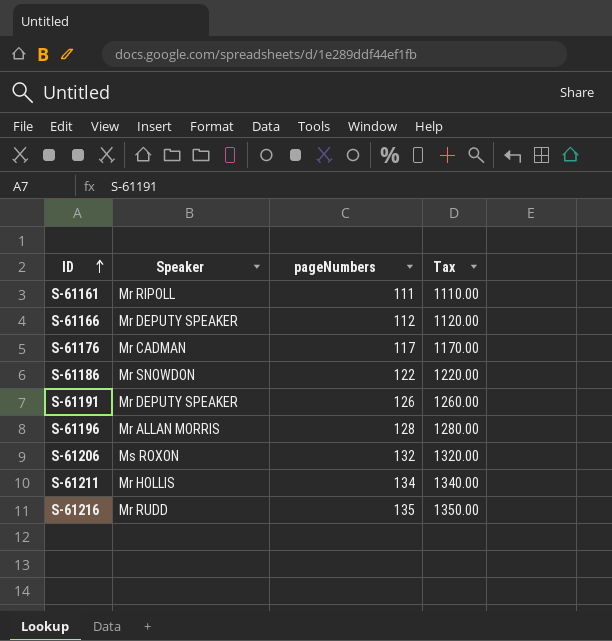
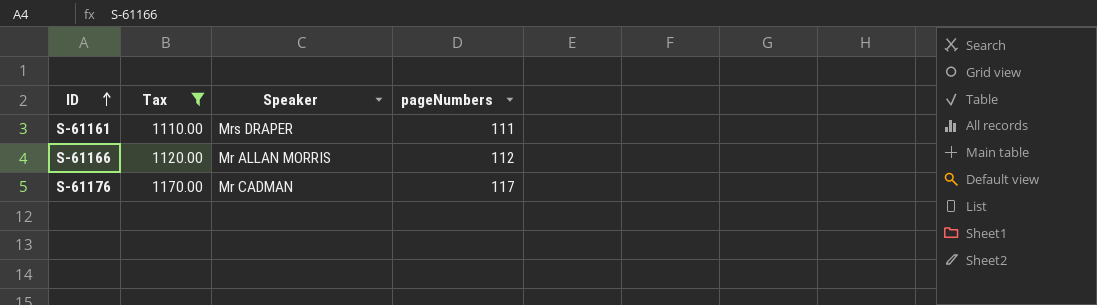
filter: none -> Tax <= 1170.00
column Tax | position: 4 -> 2
S-61161 | Speaker: Mr RIPOLL -> Mrs DRAPER
S-61166 | Speaker: Mr DEPUTY SPEAKER -> Mr ALLAN MORRIS

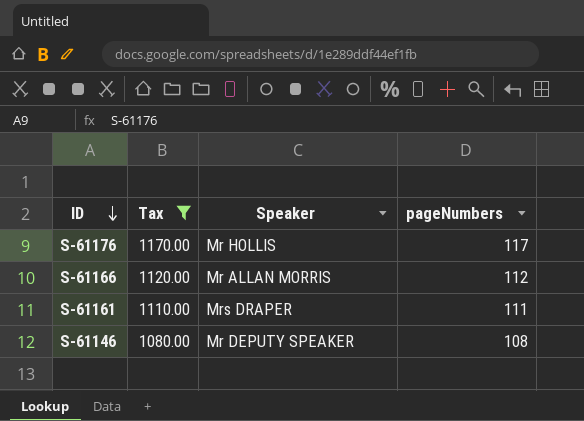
row order: ID ascending -> ID descending
S-61176 | Speaker: Mr CADMAN -> Mr HOLLIS
row S-61146: none -> 1080.00 | Mr DEPUTY SPEAKER | 108

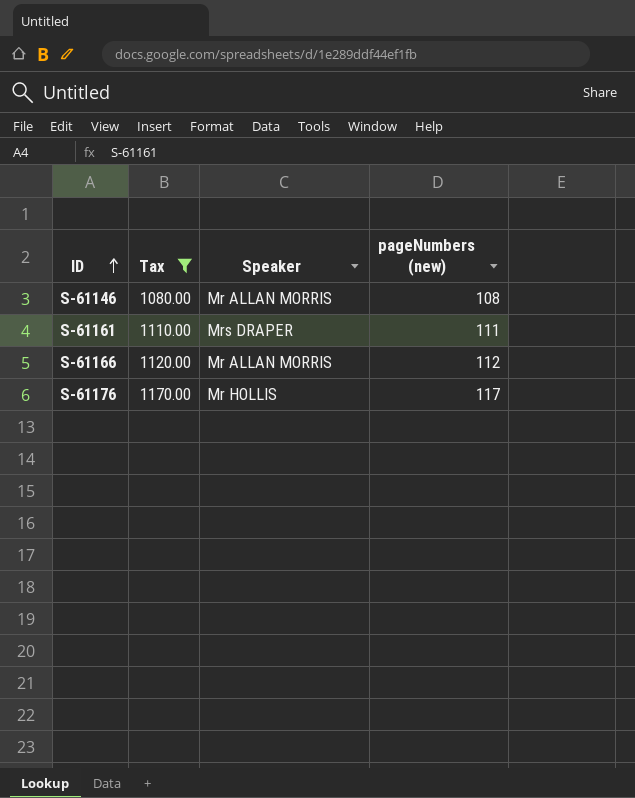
row order: ID descending -> ID ascending
column name: pageNumbers -> pageNumbers (new)
S-61146 | Speaker: Mr DEPUTY SPEAKER -> Mr ALLAN MORRIS

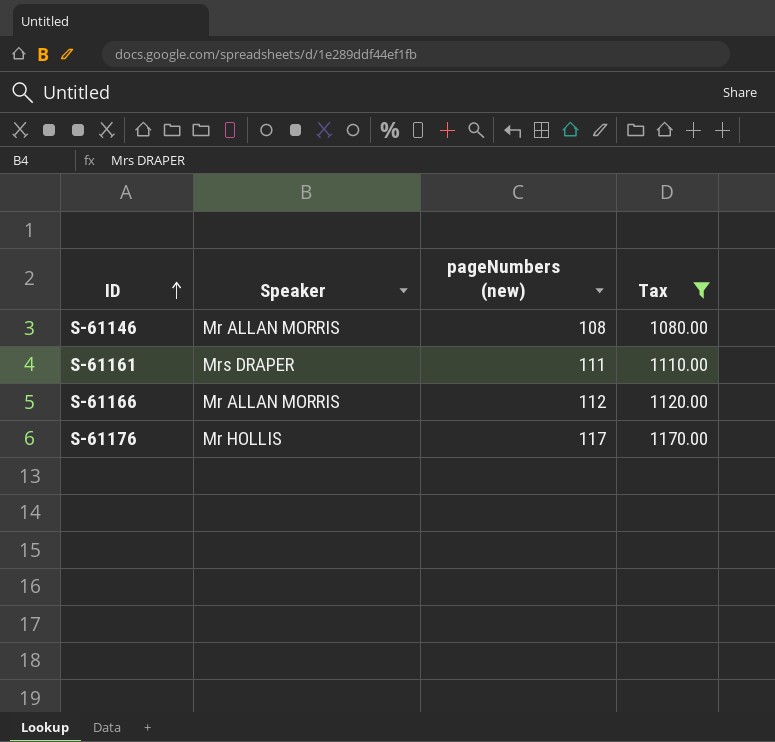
column Tax | position: 2 -> 4

